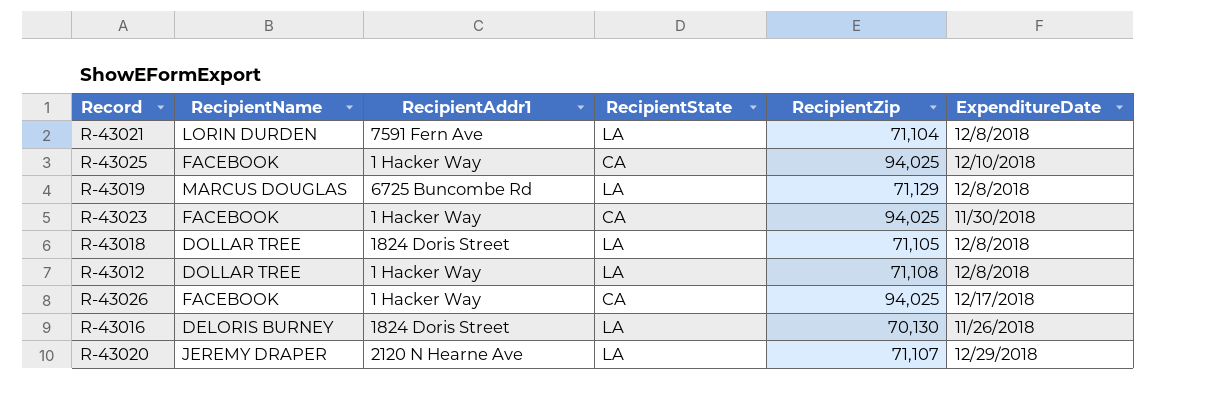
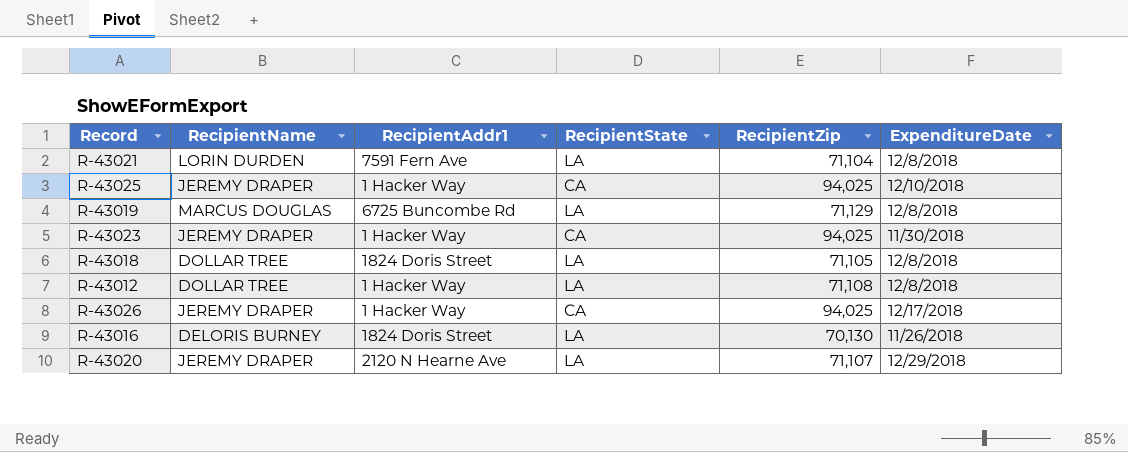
R-43025 | RecipientName: FACEBOOK -> JEREMY DRAPER
R-43023 | RecipientName: FACEBOOK -> JEREMY DRAPER
R-43026 | RecipientName: FACEBOOK -> JEREMY DRAPER

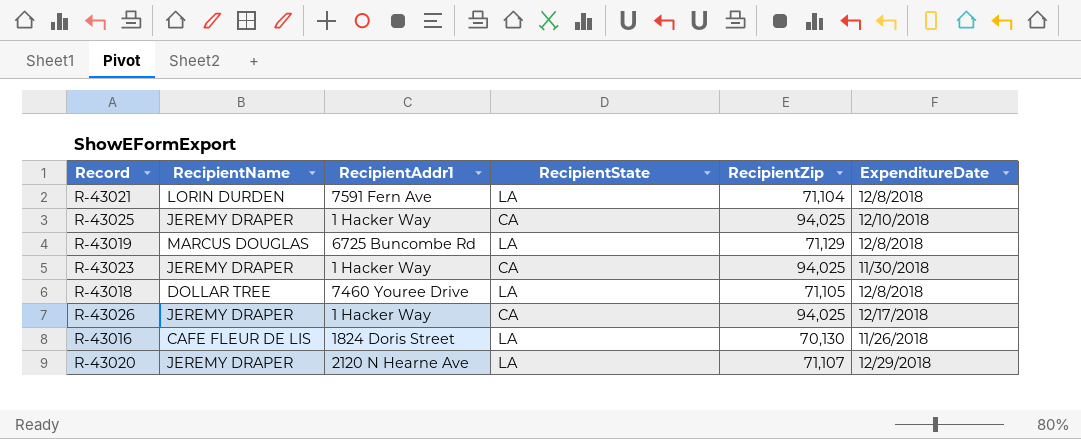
row R-43012: DOLLAR TREE | 1 Hacker Way | LA | 71,108 | 12/8/2018 -> none
R-43018 | RecipientAddr1: 1824 Doris Street -> 7460 Youree Drive
R-43016 | RecipientName: DELORIS BURNEY -> CAFE FLEUR DE LIS

